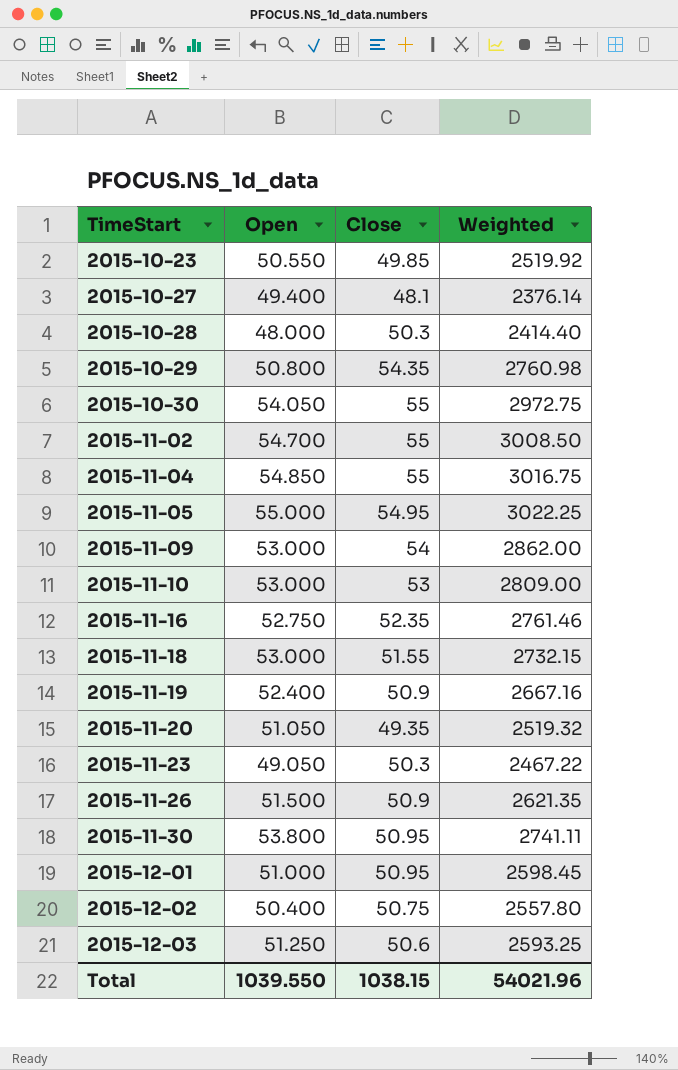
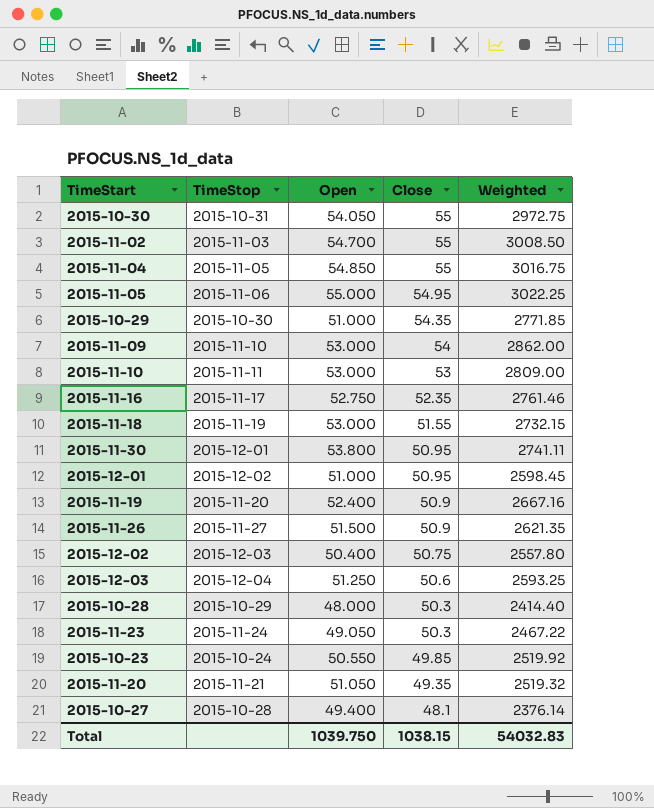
row order: TimeStart ascending -> Close descending
column TimeStop | position: none -> 2
2015-10-29 | Open: 50.800 -> 51.000
2015-10-29 | Weighted: 2760.98 -> 2771.85
Total | Open: 1039.550 -> 1039.750
Total | Weighted: 54021.96 -> 54032.83

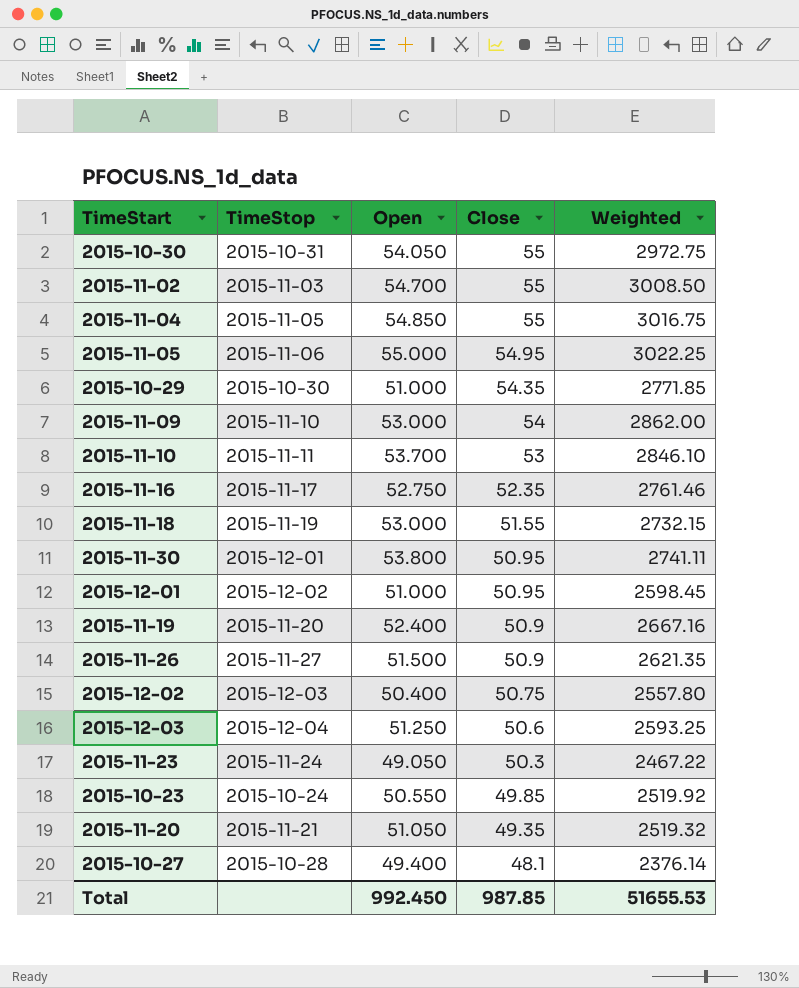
row 2015-10-28: 2015-10-29 | 48.000 | 50.3 | 2414.40 -> none
2015-11-10 | Open: 53.000 -> 53.700
2015-11-10 | Weighted: 2809.00 -> 2846.10
Total | Open: 1039.750 -> 992.450
Total | Close: 1038.15 -> 987.85
Total | Weighted: 54032.83 -> 51655.53

